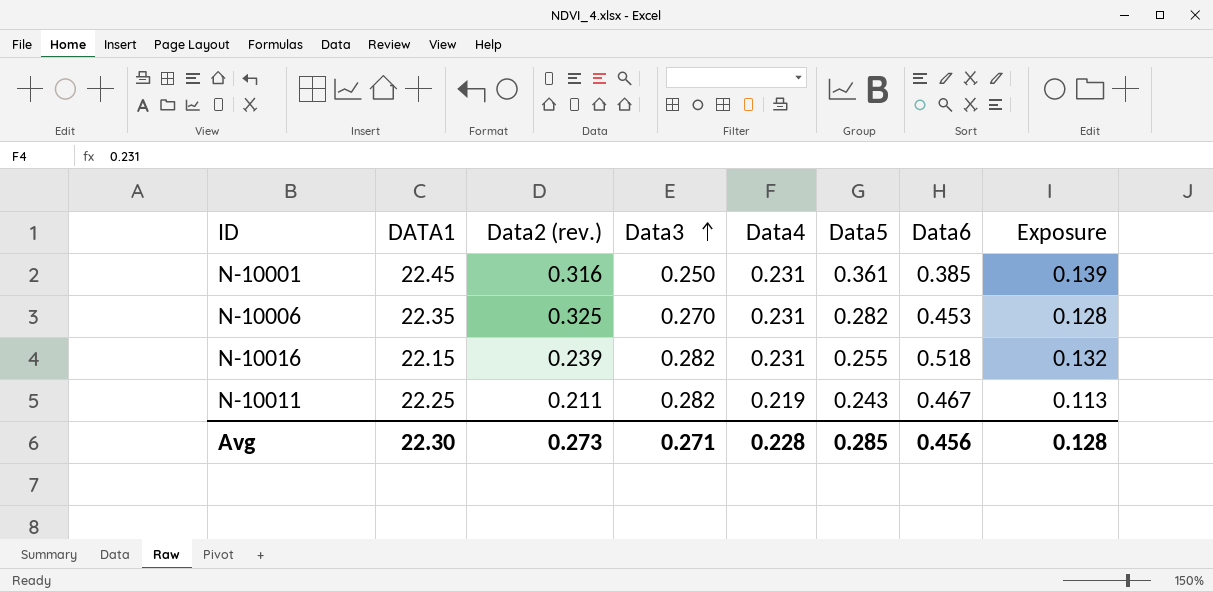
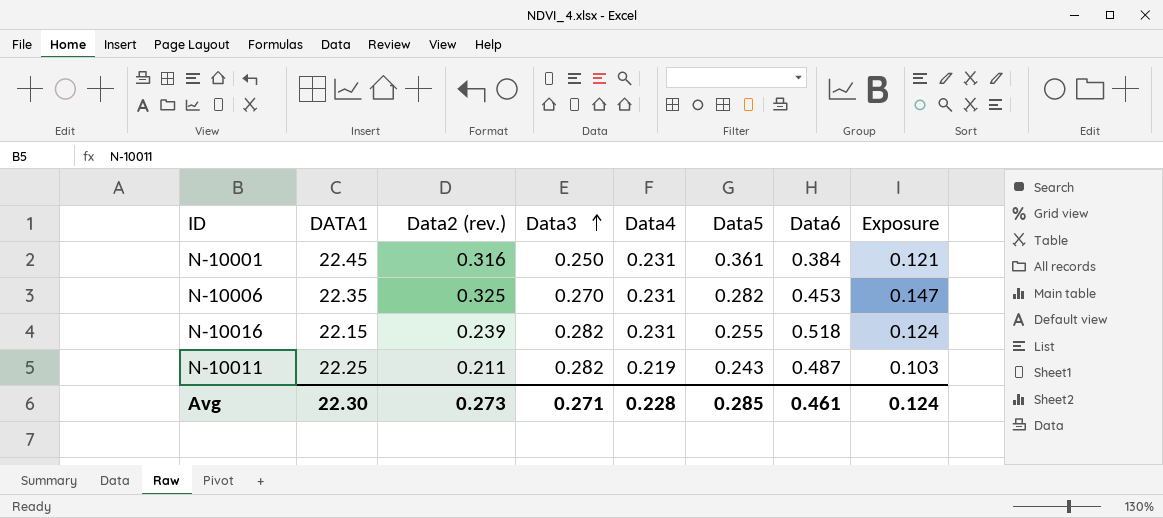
column Exposure | formula: [Data5] * [Data6] -> [Data2 (rev.)] * [Data6]
N-10001 | Data6: 0.385 -> 0.384
N-10011 | Data6: 0.467 -> 0.487
Avg | Data6: 0.456 -> 0.461
Avg | Exposure: 0.128 -> 0.124

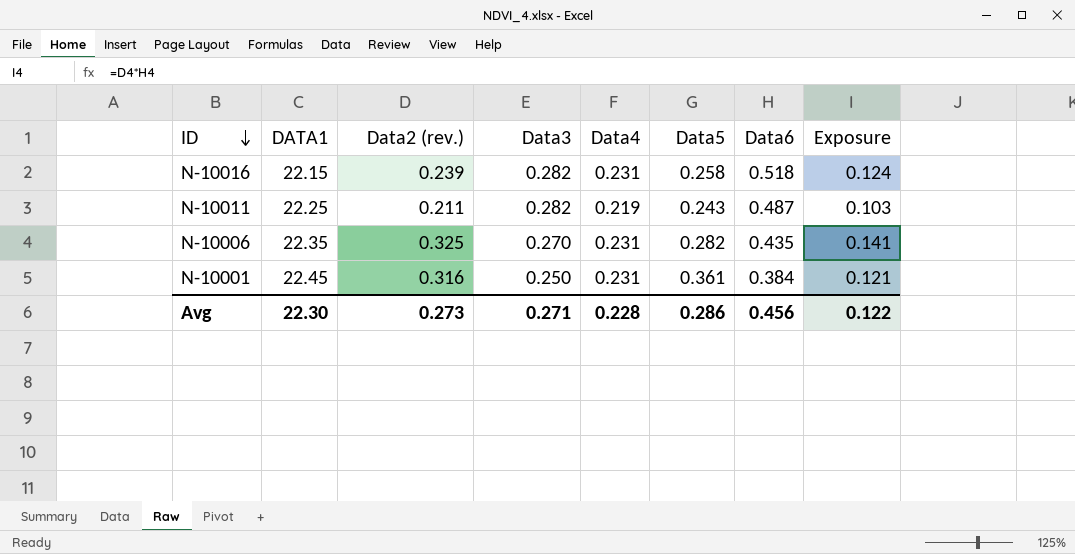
row order: Data3 ascending -> ID descending
N-10016 | Data5: 0.255 -> 0.258
N-10006 | Data6: 0.453 -> 0.435
N-10006 | Exposure: 0.147 -> 0.141
Avg | Data5: 0.285 -> 0.286
Avg | Data6: 0.461 -> 0.456
Avg | Exposure: 0.124 -> 0.122

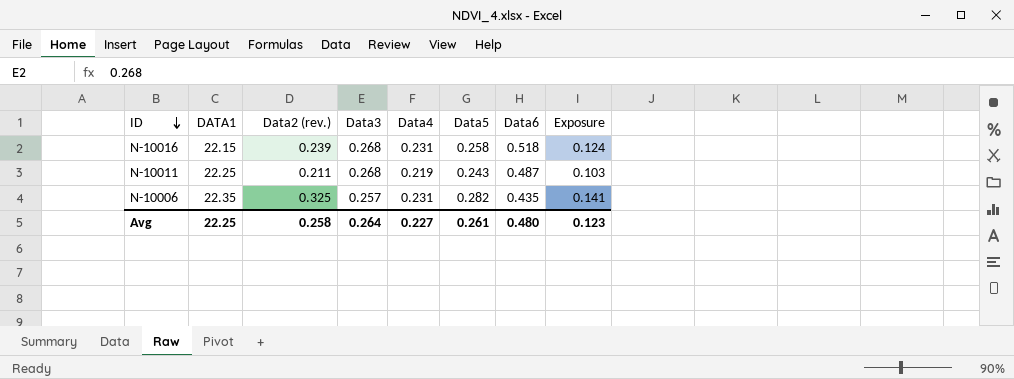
row N-10001: 22.45 | 0.316 | 0.250 | 0.231 | 0.361 | 0.384 | 0.121 -> none
N-10016 | Data3: 0.282 -> 0.268
N-10011 | Data3: 0.282 -> 0.268
N-10006 | Data3: 0.270 -> 0.257
Avg | DATA1: 22.30 -> 22.25
Avg | Data2 (rev.): 0.273 -> 0.258
Avg | Data3: 0.271 -> 0.264
Avg | Data4: 0.228 -> 0.227
Avg | Data5: 0.286 -> 0.261
Avg | Data6: 0.456 -> 0.480
Avg | Exposure: 0.122 -> 0.123

